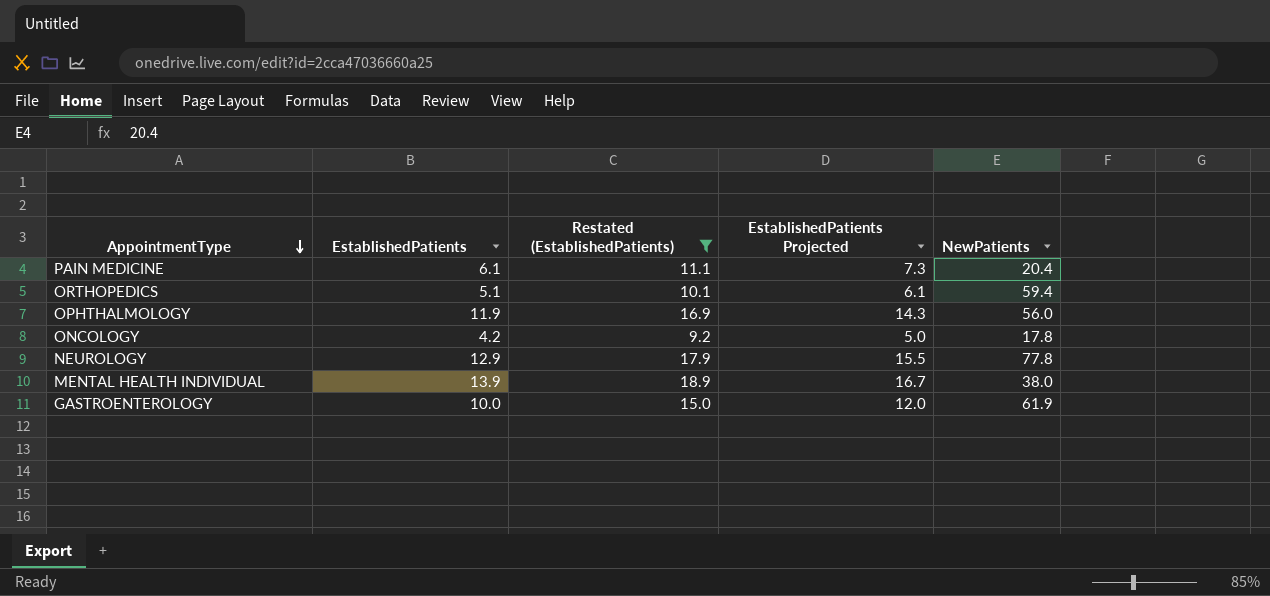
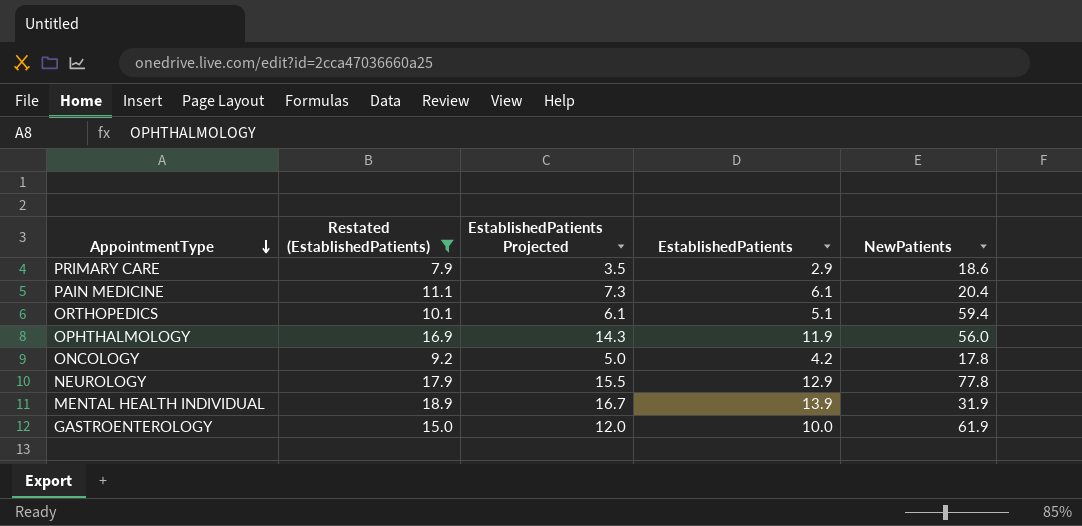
column EstablishedPatients | position: 2 -> 4
row PRIMARY CARE: none -> 7.9 | 3.5 | 2.9 | 18.6
MENTAL HEALTH INDIVIDUAL | NewPatients: 38.0 -> 31.9

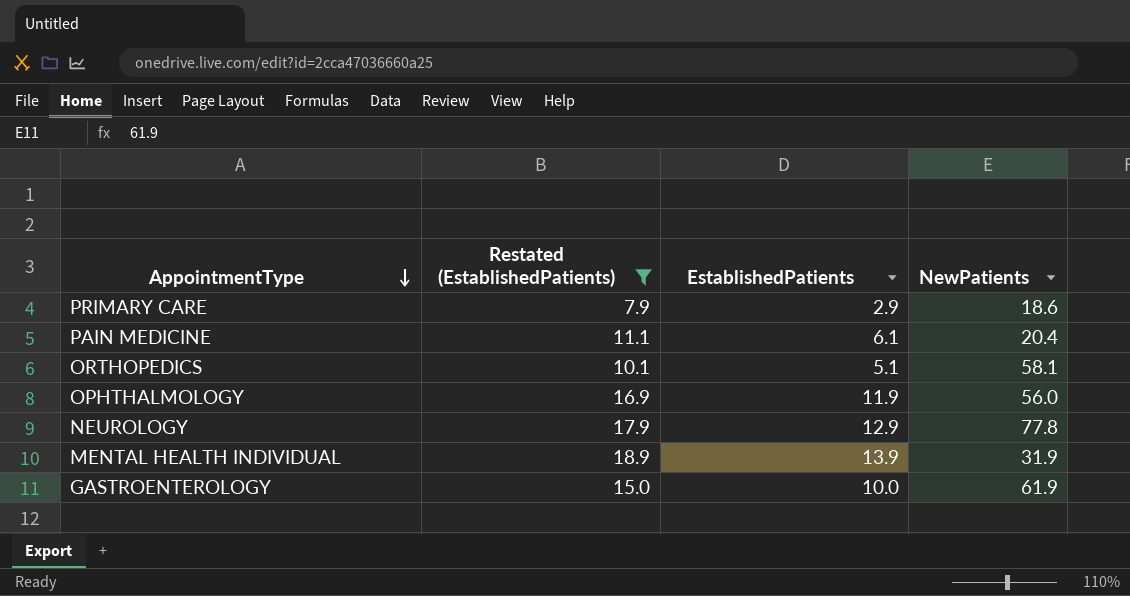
column EstablishedPatients Projected | formula: [EstablishedPatients] * 1.2 -> none
row ONCOLOGY: 9.2 | 5.0 | 4.2 | 17.8 -> none
ORTHOPEDICS | NewPatients: 59.4 -> 58.1

